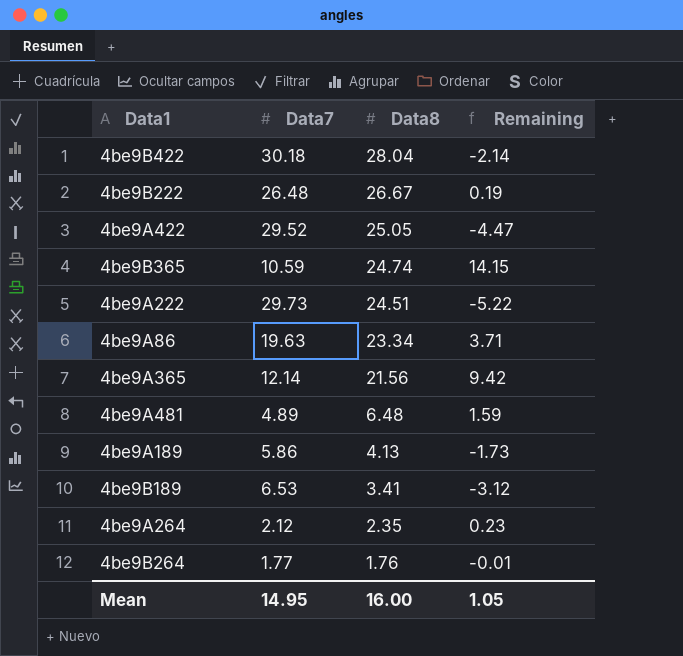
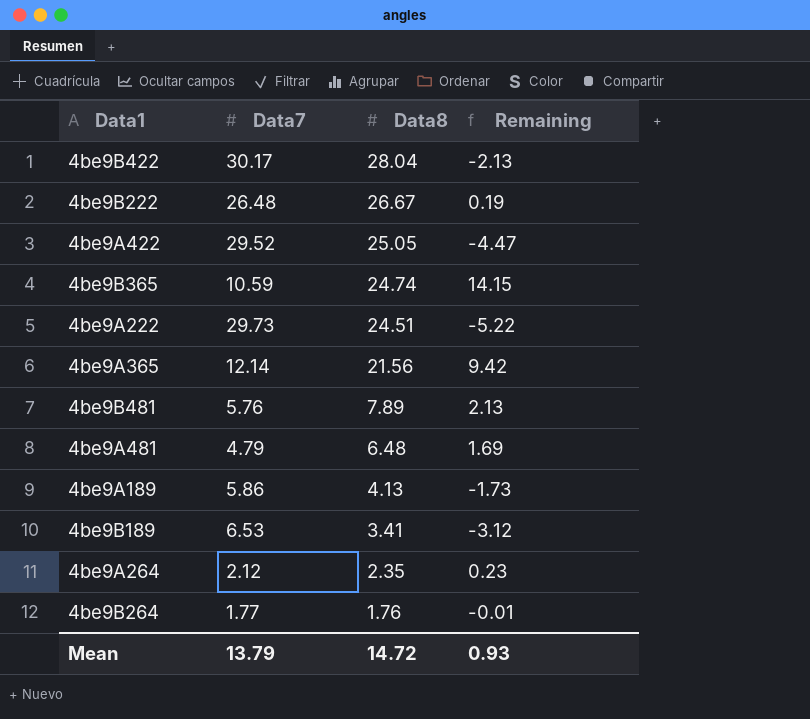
row 4be9A86: 19.63 | 23.34 | 3.71 -> none
4be9B422 | Data7: 30.18 -> 30.17
4be9B422 | Remaining: -2.14 -> -2.13
row 4be9B481: none -> 5.76 | 7.89 | 2.13
4be9A481 | Data7: 4.89 -> 4.79
4be9A481 | Remaining: 1.59 -> 1.69
Mean | Data7: 14.95 -> 13.79
Mean | Data8: 16.00 -> 14.72
Mean | Remaining: 1.05 -> 0.93

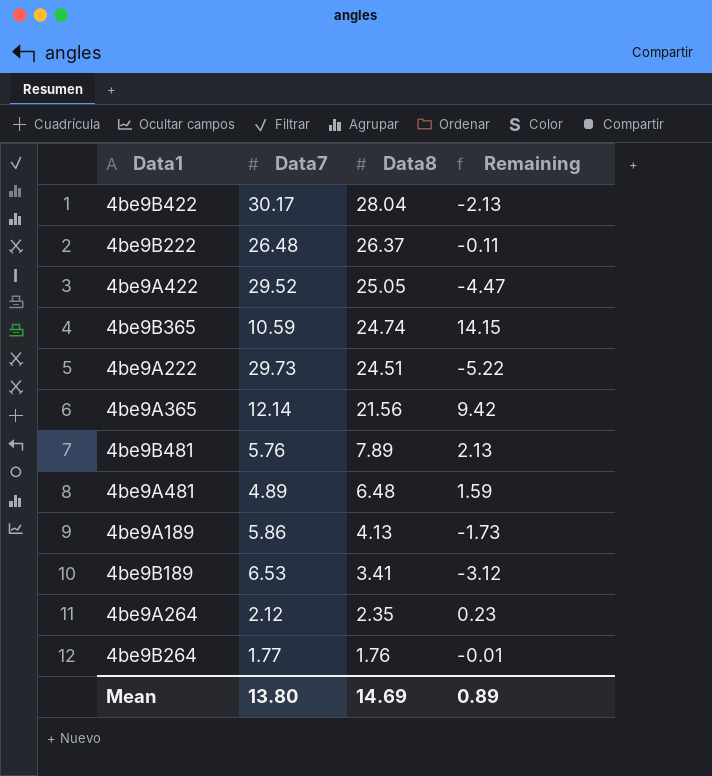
4be9B222 | Data8: 26.67 -> 26.37
4be9B222 | Remaining: 0.19 -> -0.11
4be9A481 | Data7: 4.79 -> 4.89
4be9A481 | Remaining: 1.69 -> 1.59
Mean | Data7: 13.79 -> 13.80
Mean | Data8: 14.72 -> 14.69
Mean | Remaining: 0.93 -> 0.89

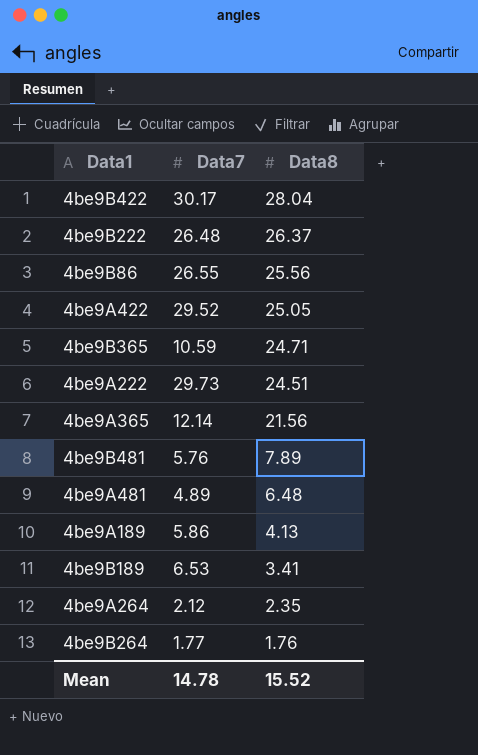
column Remaining | formula: [Data8] - [Data7] -> none
row 4be9B86: none -> 26.55 | 25.56
4be9B365 | Data8: 24.74 -> 24.71
Mean | Data7: 13.80 -> 14.78
Mean | Data8: 14.69 -> 15.52

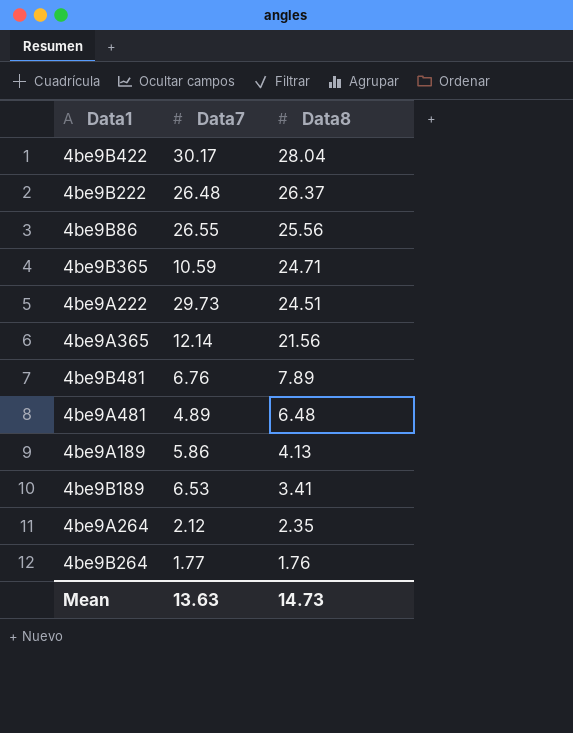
row 4be9A422: 29.52 | 25.05 -> none
4be9B481 | Data7: 5.76 -> 6.76
Mean | Data7: 14.78 -> 13.63
Mean | Data8: 15.52 -> 14.73

